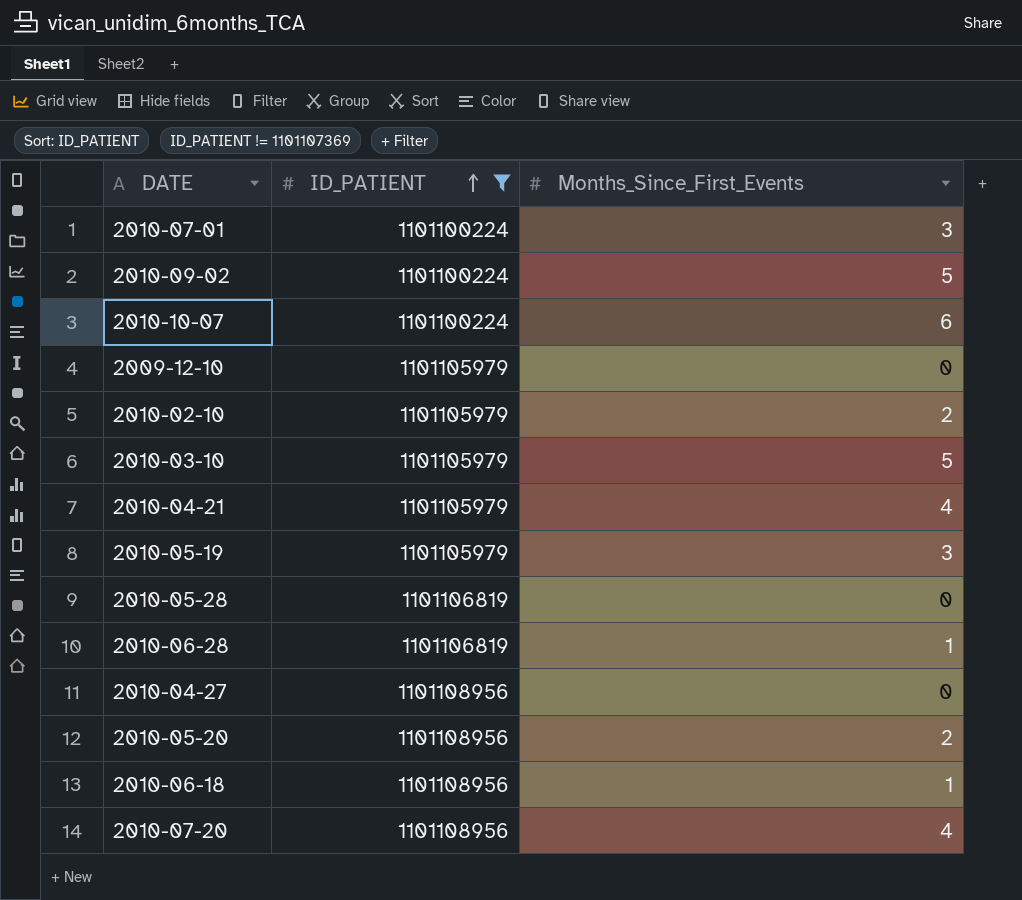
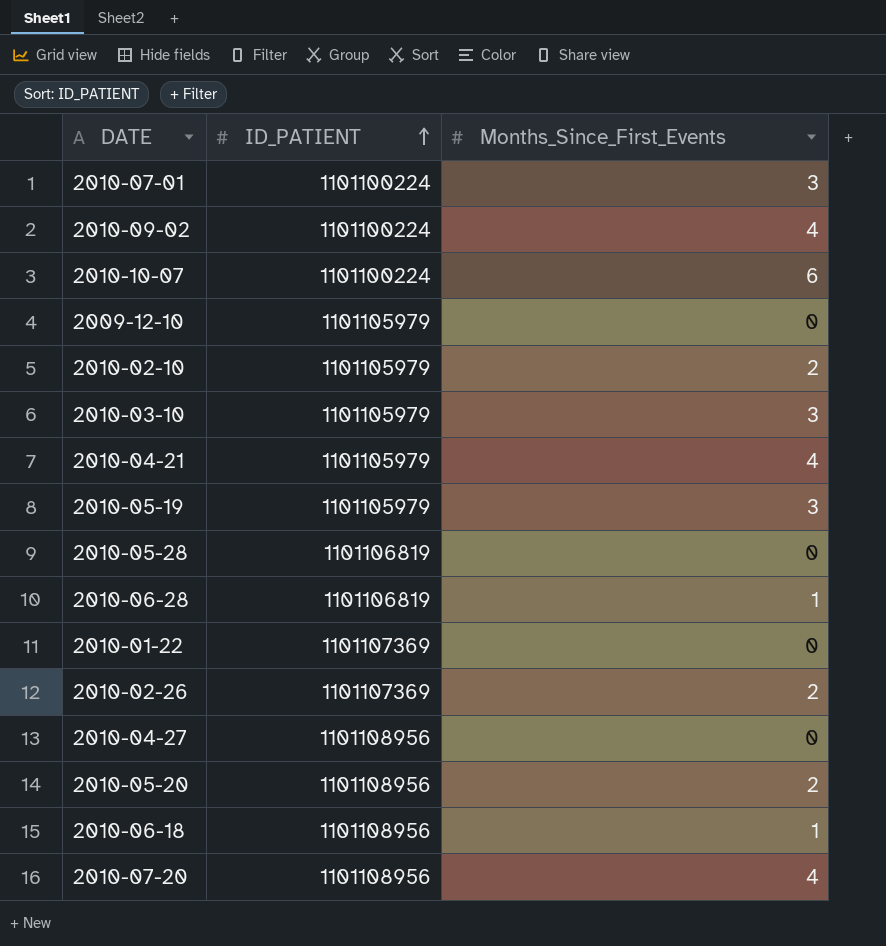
filter: ID_PATIENT != 1101107369 -> none
2010-09-02 | Months_Since_First_Events: 5 -> 4
2010-03-10 | Months_Since_First_Events: 5 -> 3

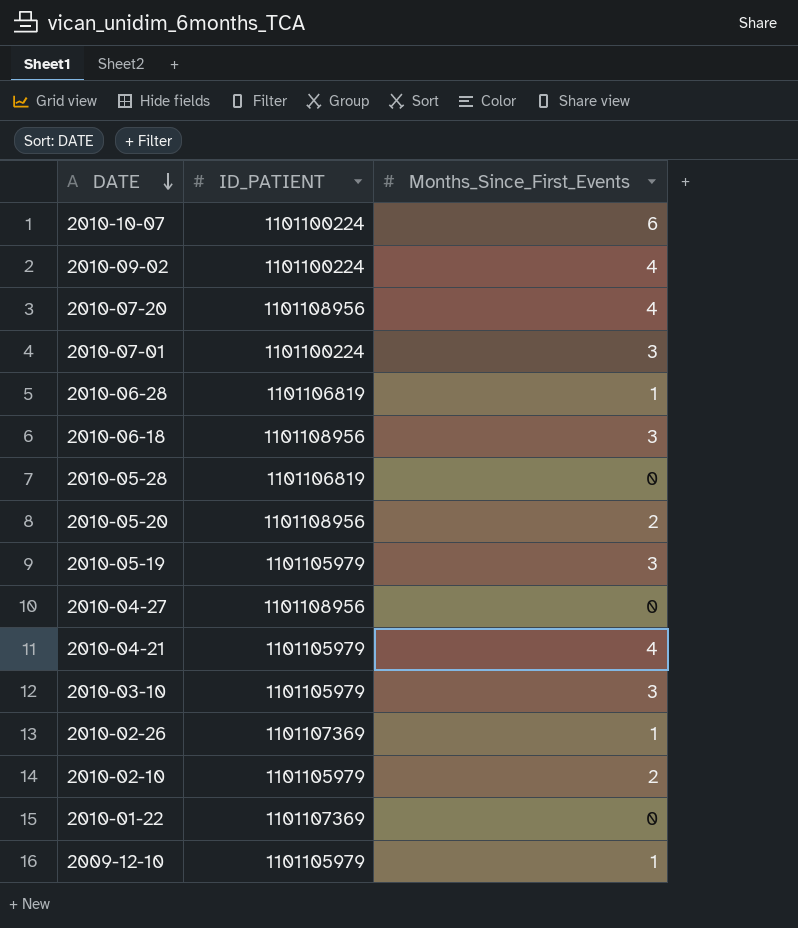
row order: ID_PATIENT ascending -> DATE descending
2010-06-18 | Months_Since_First_Events: 1 -> 3
2010-02-26 | Months_Since_First_Events: 2 -> 1
2009-12-10 | Months_Since_First_Events: 0 -> 1

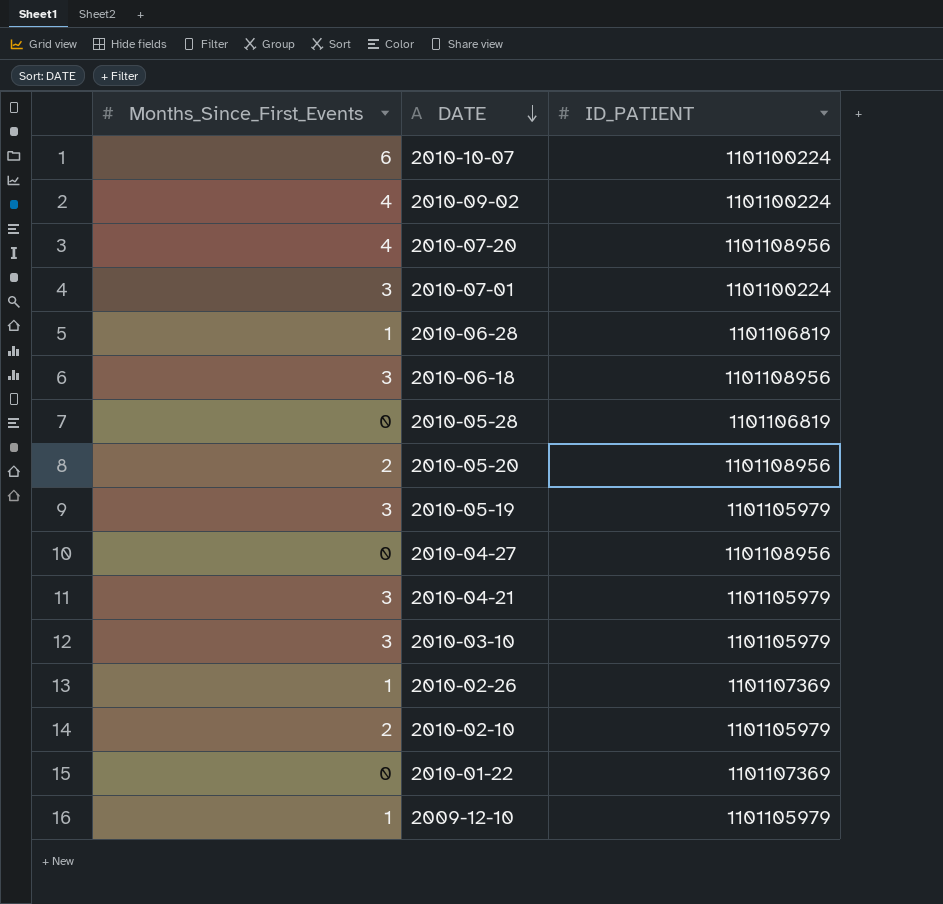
column Months_Since_First_Events | position: 3 -> 1
2010-04-21 | Months_Since_First_Events: 4 -> 3

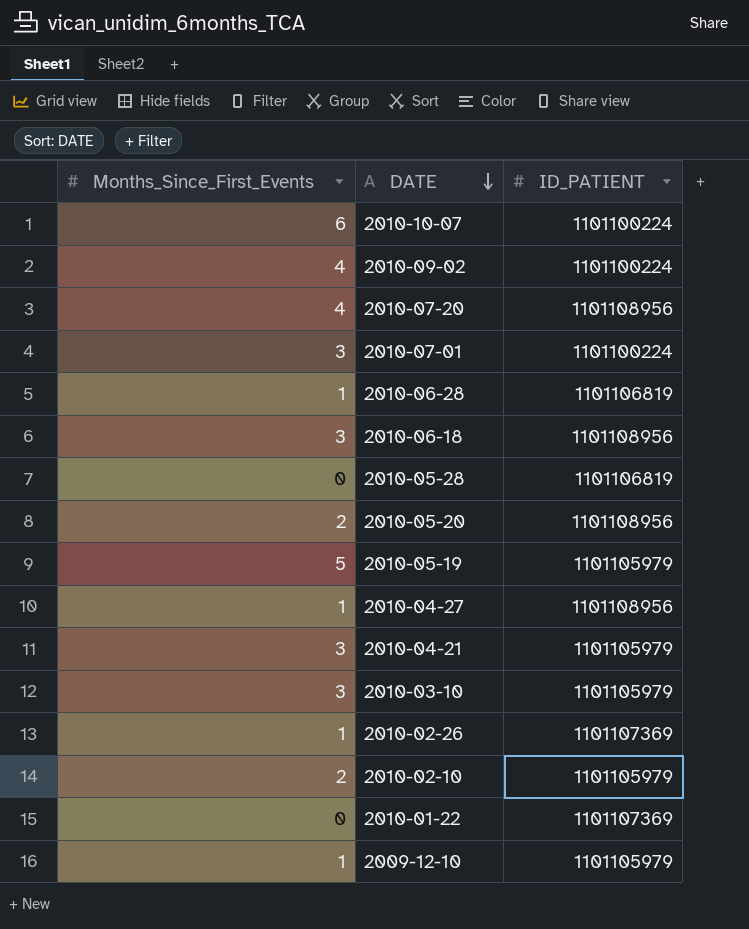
2010-05-19 | Months_Since_First_Events: 3 -> 5
2010-04-27 | Months_Since_First_Events: 0 -> 1

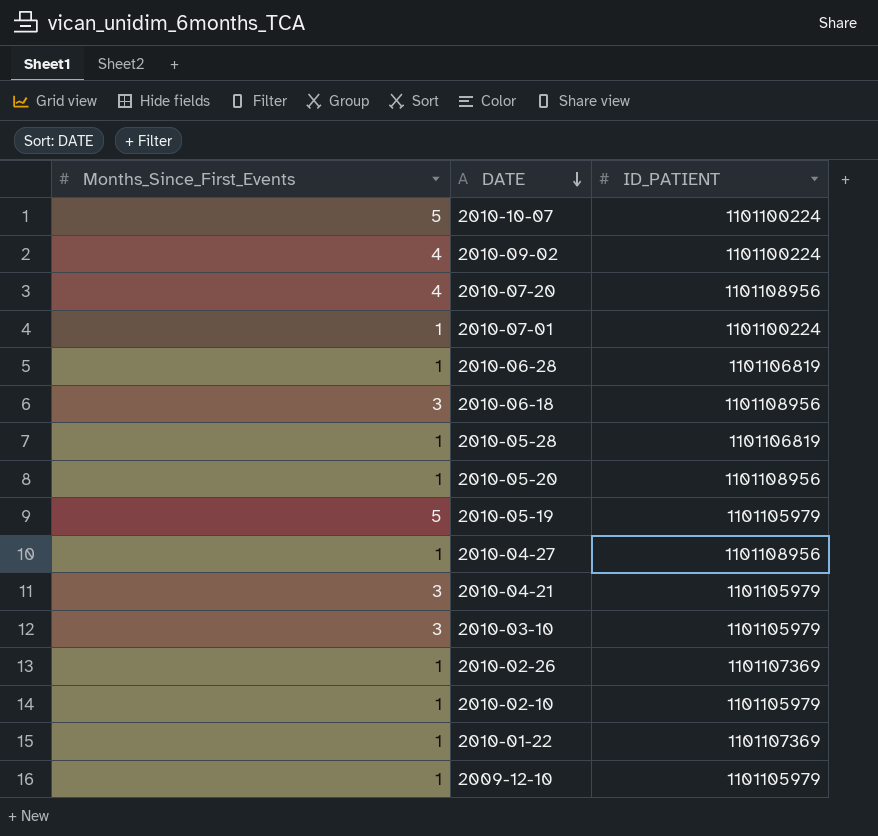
2010-10-07 | Months_Since_First_Events: 6 -> 5
2010-07-01 | Months_Since_First_Events: 3 -> 1
2010-05-28 | Months_Since_First_Events: 0 -> 1
2010-05-20 | Months_Since_First_Events: 2 -> 1
2010-02-10 | Months_Since_First_Events: 2 -> 1
2010-01-22 | Months_Since_First_Events: 0 -> 1

